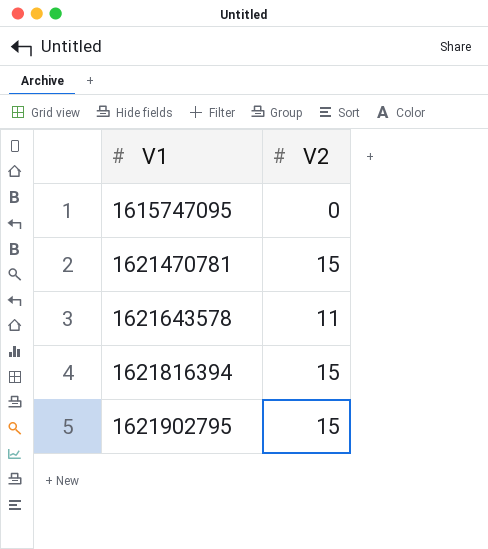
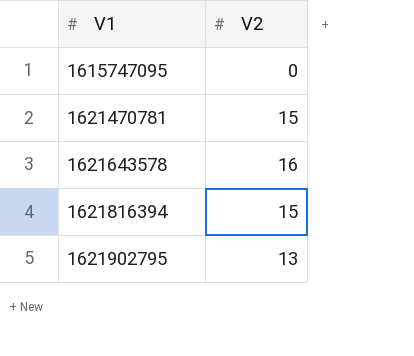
1621643578 | V2: 11 -> 16
1621902795 | V2: 15 -> 13

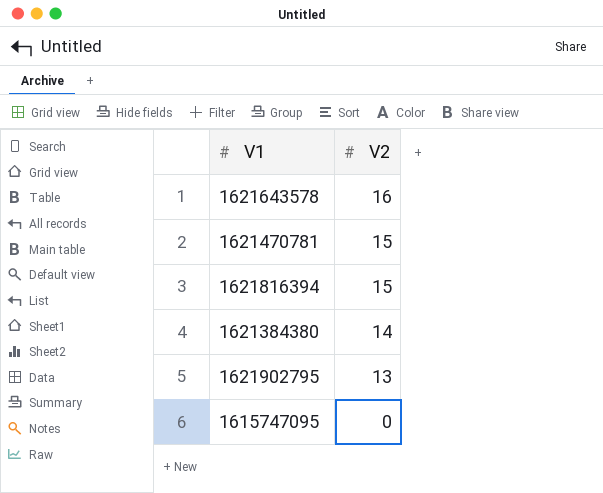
row order: V1 ascending -> V2 descending
row 1621384380: none -> 14

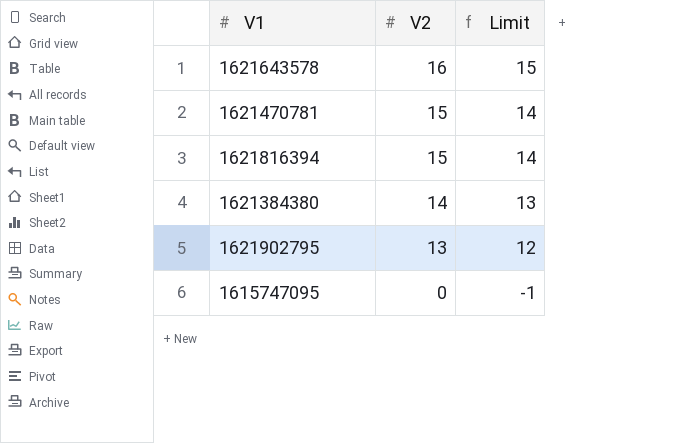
column Limit | formula: none -> [V2] - 1

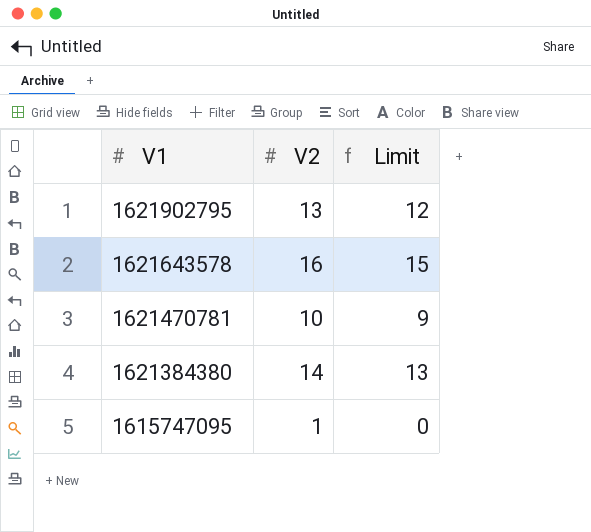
row order: V2 descending -> V1 descending
row 1621816394: 15 | 14 -> none
1621470781 | V2: 15 -> 10
1621470781 | Limit: 14 -> 9
1615747095 | V2: 0 -> 1
1615747095 | Limit: -1 -> 0

